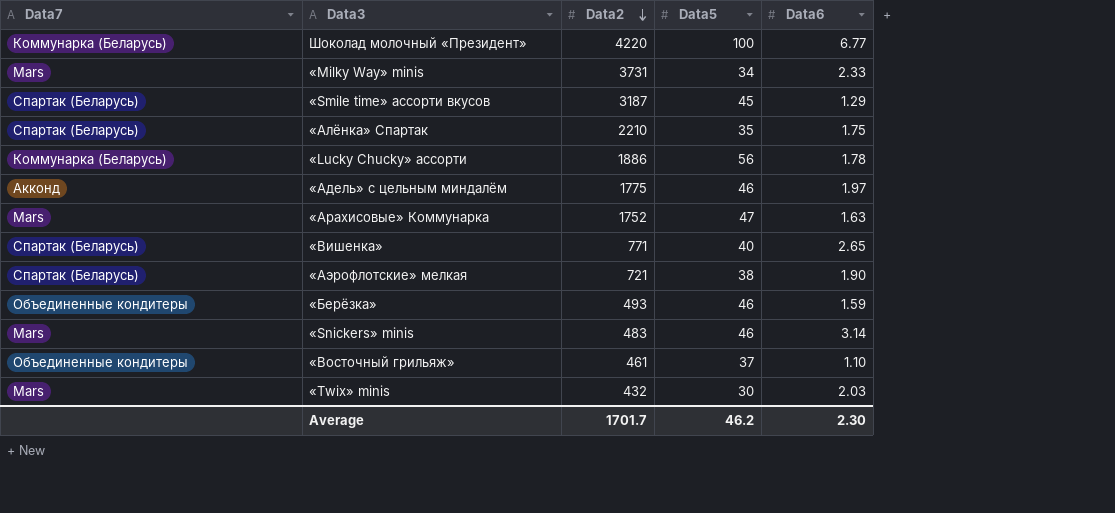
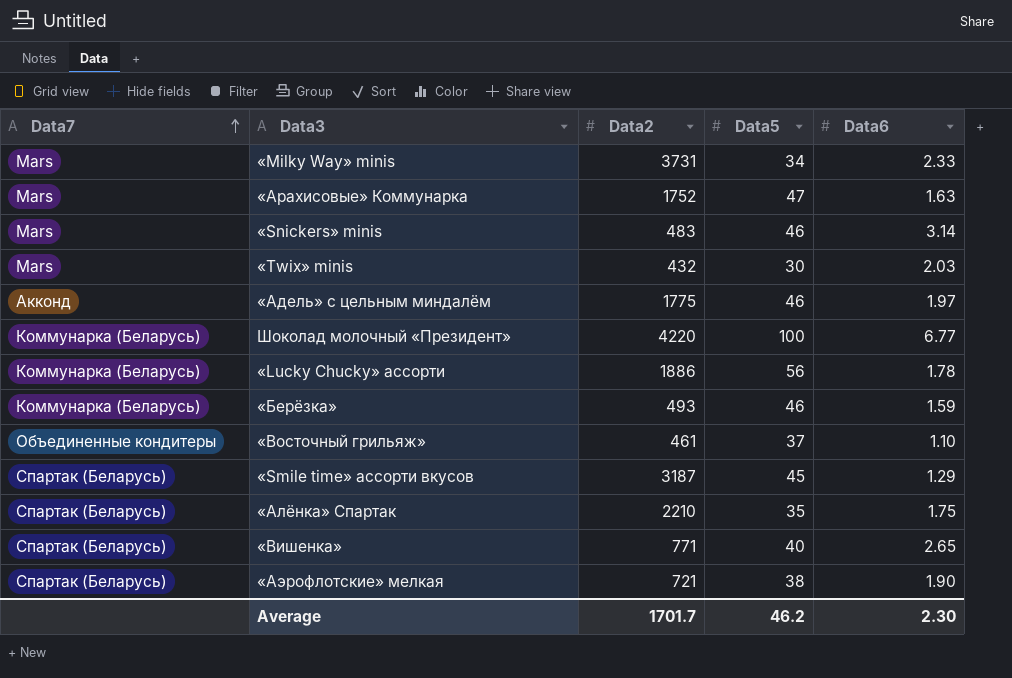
row order: Data2 descending -> Data7 ascending
«Берёзка» | Data7: Объединенные кондитеры -> Коммунарка (Беларусь)

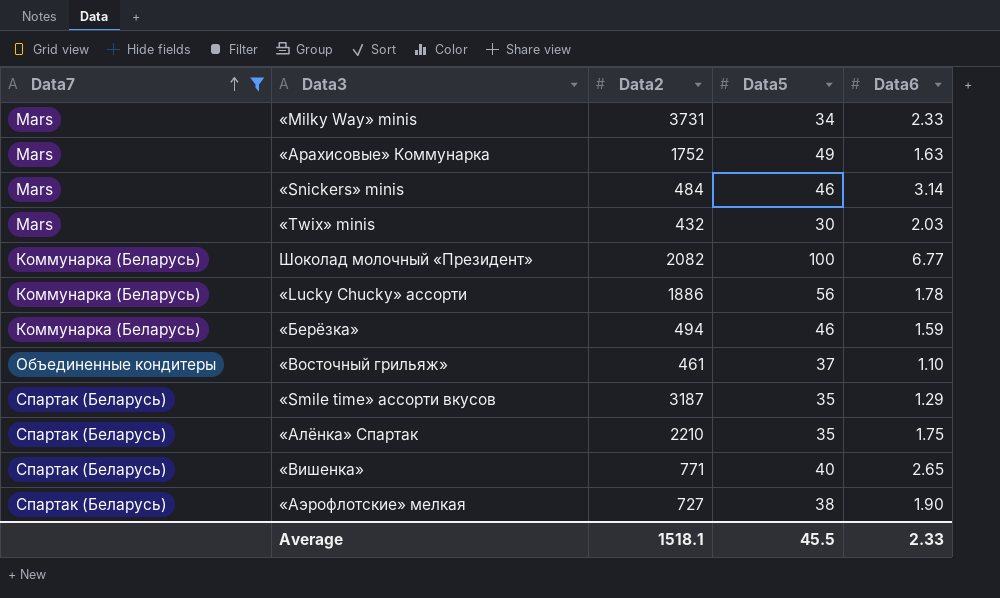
filter: none -> Data7 != Акконд
«Арахисовые» Коммунарка | Data5: 47 -> 49
«Snickers» minis | Data2: 483 -> 484
Шоколад молочный «Президент» | Data2: 4220 -> 2082
«Берёзка» | Data2: 493 -> 494
«Smile time» ассорти вкусов | Data5: 45 -> 35
«Аэрофлотские» мелкая | Data2: 721 -> 727
Average | Data2: 1701.7 -> 1518.1
Average | Data5: 46.2 -> 45.5
Average | Data6: 2.30 -> 2.33

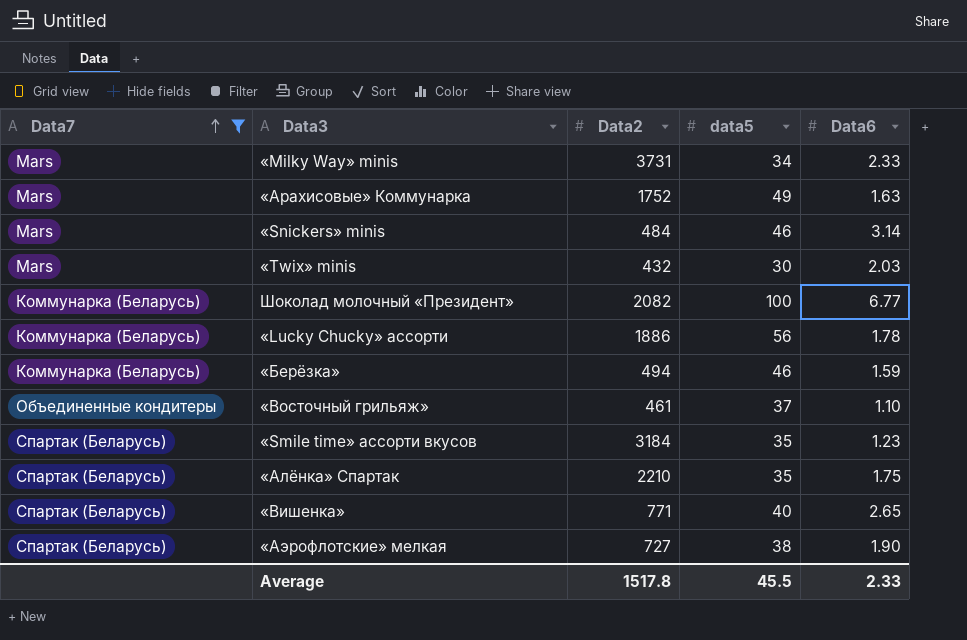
column name: Data5 -> data5
«Smile time» ассорти вкусов | Data2: 3187 -> 3184
«Smile time» ассорти вкусов | Data6: 1.29 -> 1.23
Average | Data2: 1518.1 -> 1517.8

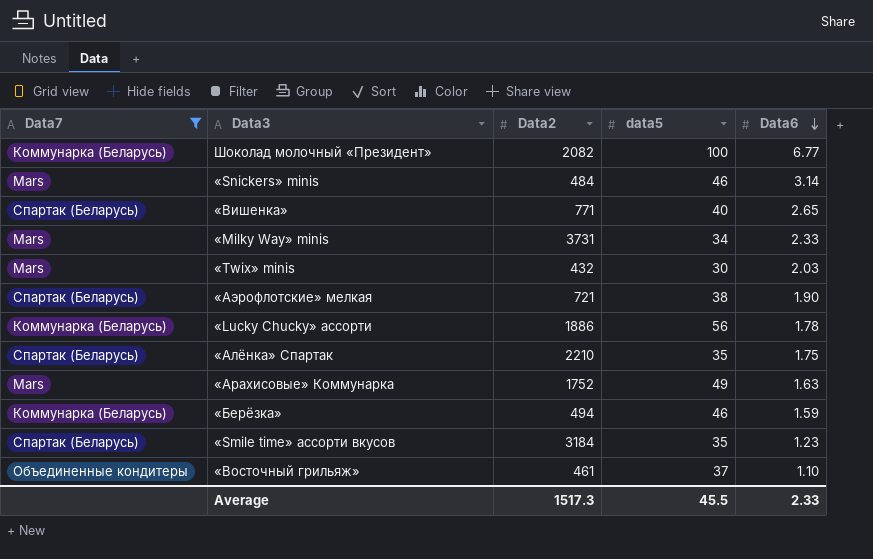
row order: Data7 ascending -> Data6 descending
«Аэрофлотские» мелкая | Data2: 727 -> 721
Average | Data2: 1517.8 -> 1517.3

